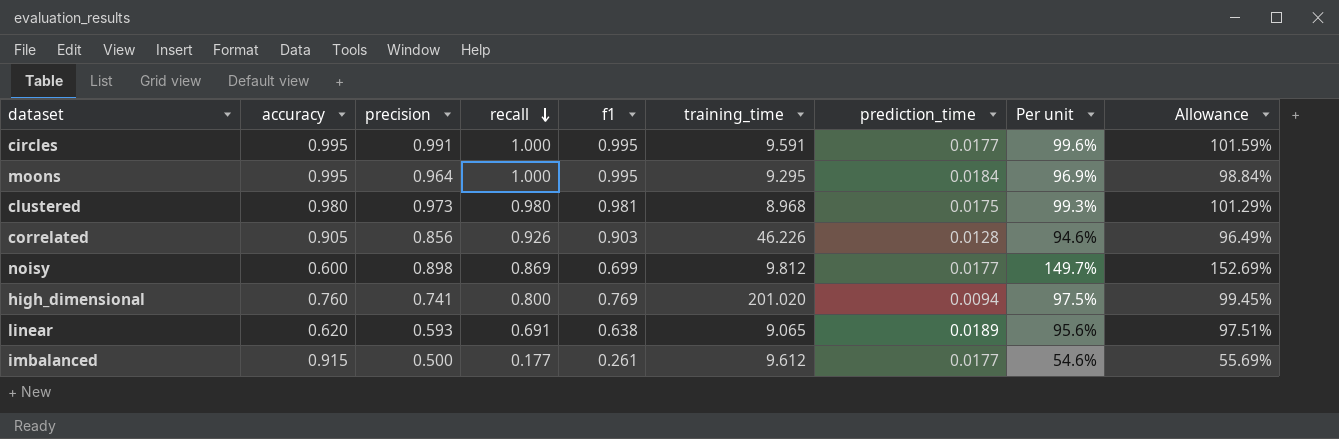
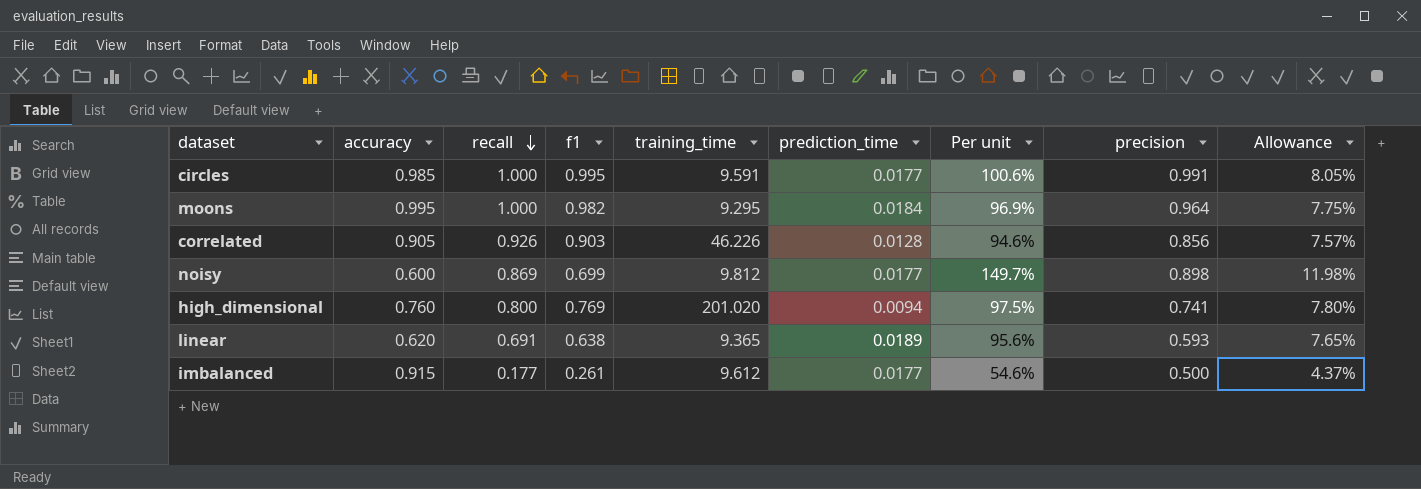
column precision | position: 3 -> 8
column Allowance | formula: [Per unit] * 1.02 -> [Per unit] * 0.08
row clustered: 0.980 | 0.973 | 0.980 | 0.981 | 8.968 | 0.0175 | 99.3% | 101.29% -> none
circles | accuracy: 0.995 -> 0.985
circles | Per unit: 99.6% -> 100.6%
moons | f1: 0.995 -> 0.982
linear | training_time: 9.065 -> 9.365

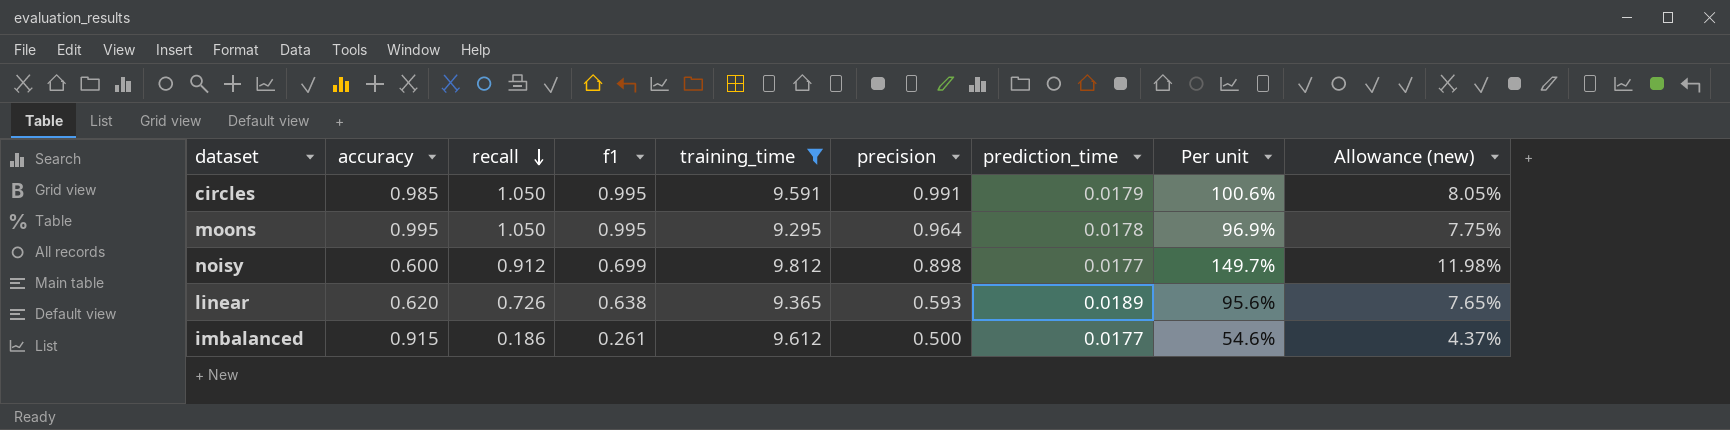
filter: none -> training_time <= 9.812
column precision | position: 8 -> 6
column name: Allowance -> Allowance (new)
circles | recall: 1.000 -> 1.050
circles | prediction_time: 0.0177 -> 0.0179
moons | recall: 1.000 -> 1.050
moons | f1: 0.982 -> 0.995
moons | prediction_time: 0.0184 -> 0.0178
noisy | recall: 0.869 -> 0.912
linear | recall: 0.691 -> 0.726
imbalanced | recall: 0.177 -> 0.186

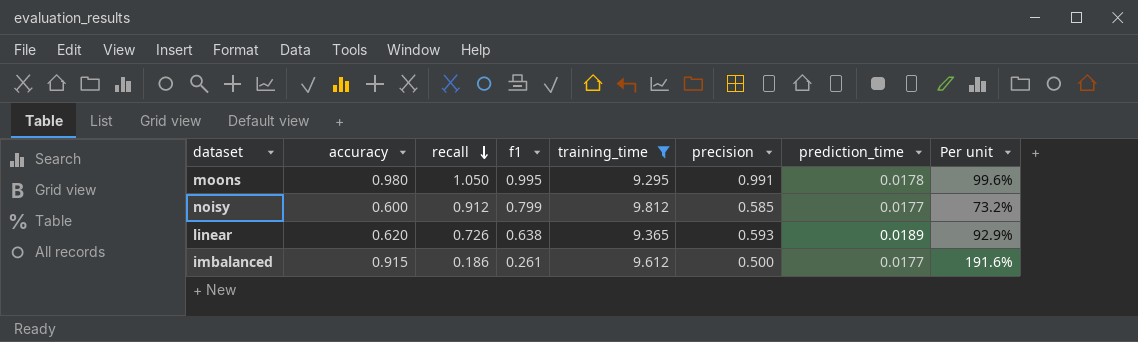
column Allowance (new) | formula: [Per unit] * 0.08 -> none
column Per unit | formula: [precision] / [accuracy] -> [precision] / [f1]
row circles: 0.985 | 1.050 | 0.995 | 9.591 | 0.991 | 0.0179 | 100.6% | 8.05% -> none
moons | accuracy: 0.995 -> 0.980
moons | precision: 0.964 -> 0.991
noisy | f1: 0.699 -> 0.799
noisy | precision: 0.898 -> 0.585

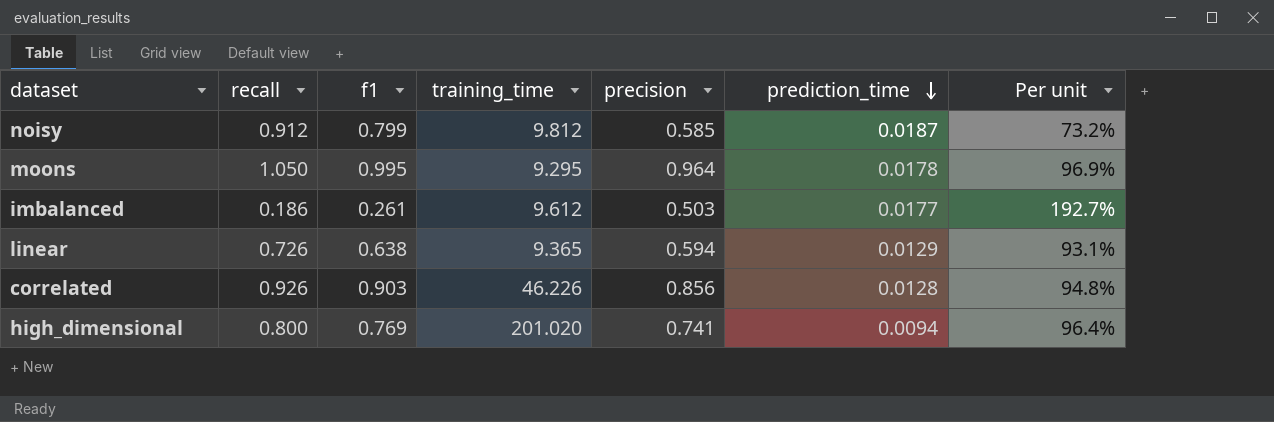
filter: training_time <= 9.812 -> none
row order: recall descending -> prediction_time descending
column accuracy | position: 2 -> none
noisy | prediction_time: 0.0177 -> 0.0187
moons | precision: 0.991 -> 0.964
moons | Per unit: 99.6% -> 96.9%
imbalanced | precision: 0.500 -> 0.503
imbalanced | Per unit: 191.6% -> 192.7%
linear | precision: 0.593 -> 0.594
linear | prediction_time: 0.0189 -> 0.0129
linear | Per unit: 92.9% -> 93.1%

